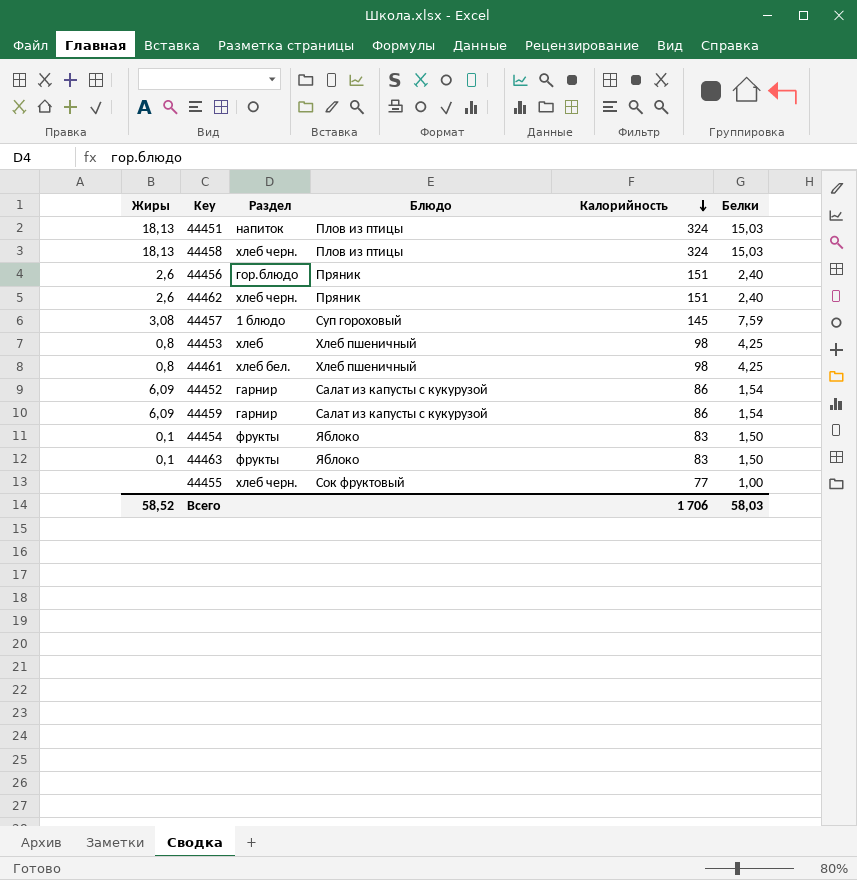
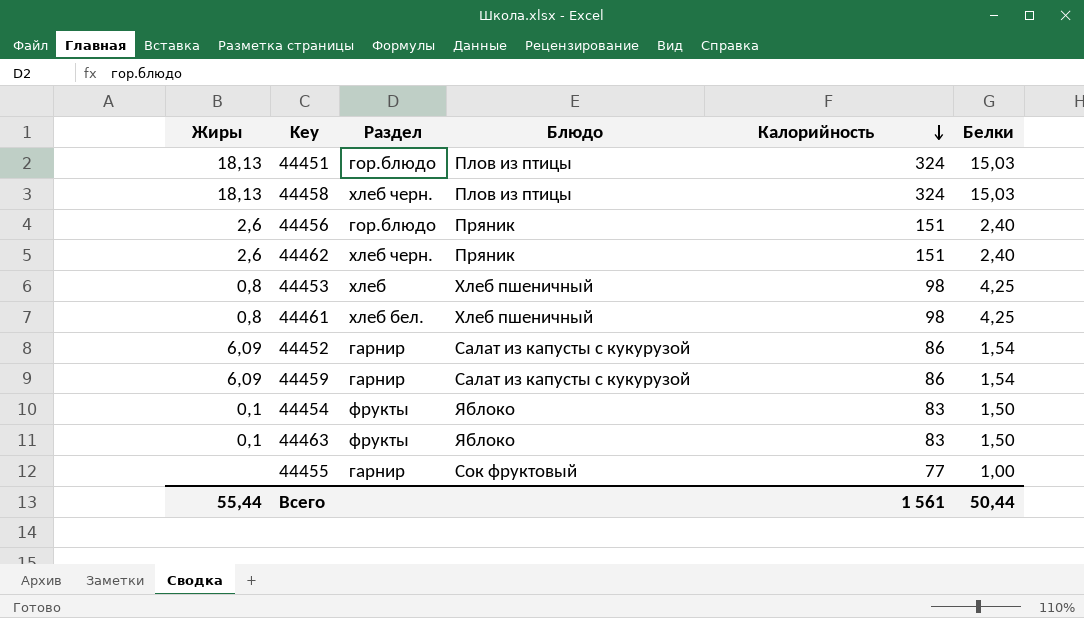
row 44457: 3,08 | 1 блюдо | Суп гороховый | 145 | 7,59 -> none
44451 | Раздел: напиток -> гор.блюдо
44455 | Раздел: хлеб черн. -> гарнир
Всего | Жиры: 58,52 -> 55,44
Всего | Калорийность: 1 706 -> 1 561
Всего | Белки: 58,03 -> 50,44

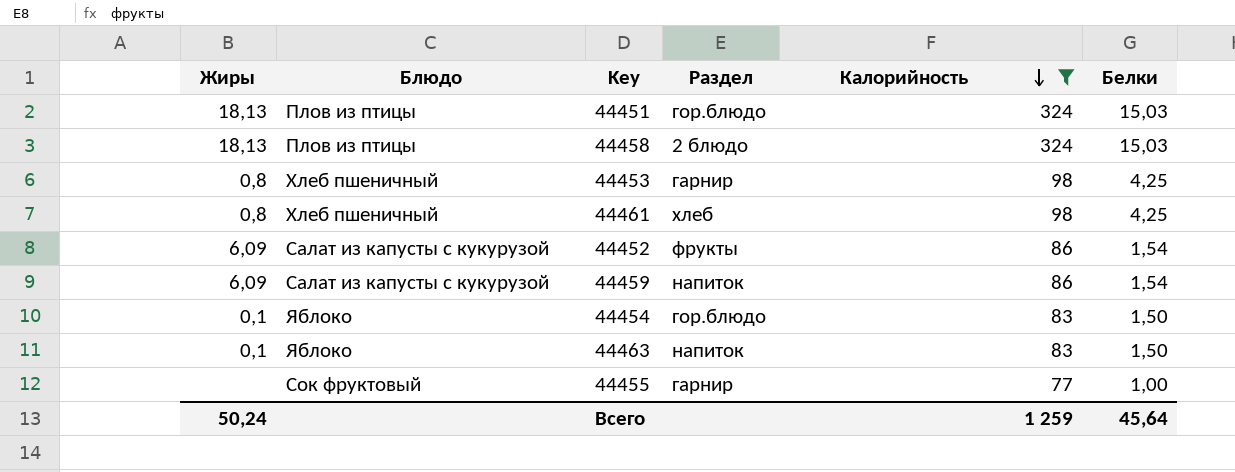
filter: none -> Калорийность != 151
column Блюдо | position: 4 -> 2
44458 | Раздел: хлеб черн. -> 2 блюдо
44453 | Раздел: хлеб -> гарнир
44461 | Раздел: хлеб бел. -> хлеб
44452 | Раздел: гарнир -> фрукты
44459 | Раздел: гарнир -> напиток
44454 | Раздел: фрукты -> гор.блюдо
44463 | Раздел: фрукты -> напиток
Всего | Жиры: 55,44 -> 50,24
Всего | Калорийность: 1 561 -> 1 259
Всего | Белки: 50,44 -> 45,64

